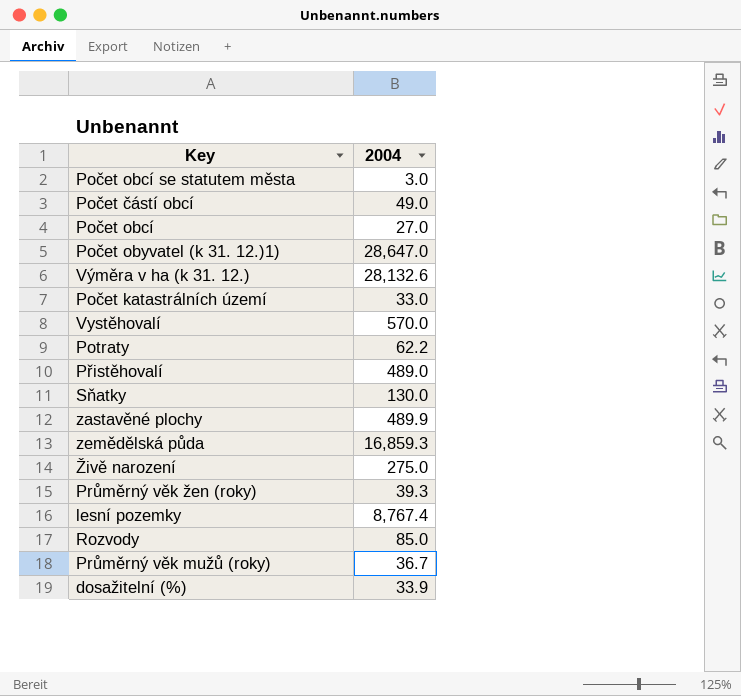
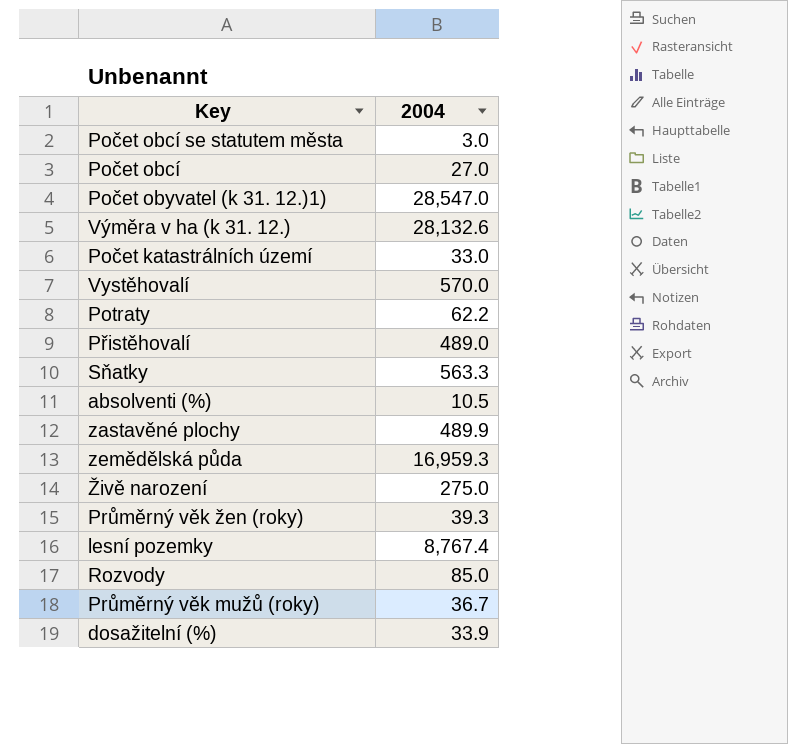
row Počet částí obcí: 49.0 -> none
Počet obyvatel (k 31. 12.)1) | 2004: 28,647.0 -> 28,547.0
Sňatky | 2004: 130.0 -> 563.3
row absolventi (%): none -> 10.5
zemědělská půda | 2004: 16,859.3 -> 16,959.3

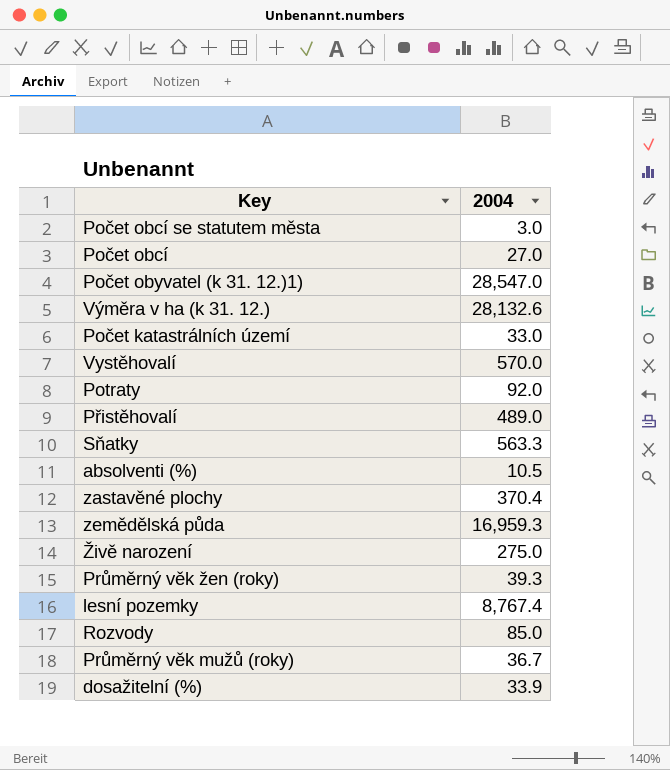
Potraty | 2004: 62.2 -> 92.0
zastavěné plochy | 2004: 489.9 -> 370.4

